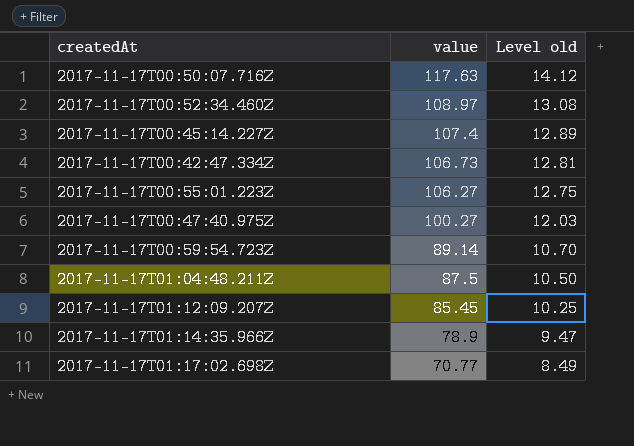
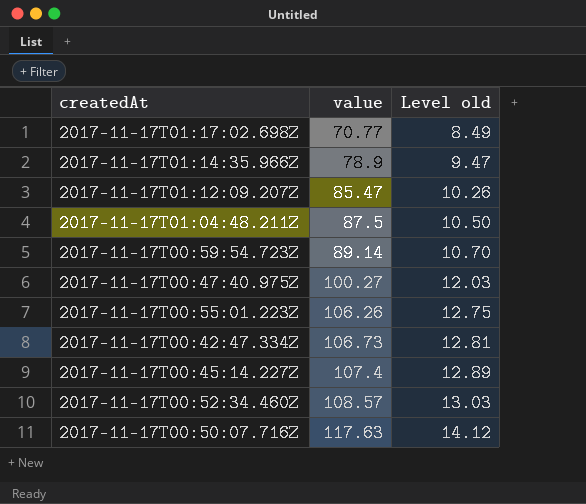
row order: value descending -> value ascending
2017-11-17T01:12:09.207Z | value: 85.45 -> 85.47
2017-11-17T01:12:09.207Z | Level old: 10.25 -> 10.26
2017-11-17T00:55:01.223Z | value: 106.27 -> 106.26
2017-11-17T00:52:34.460Z | value: 108.97 -> 108.57
2017-11-17T00:52:34.460Z | Level old: 13.08 -> 13.03

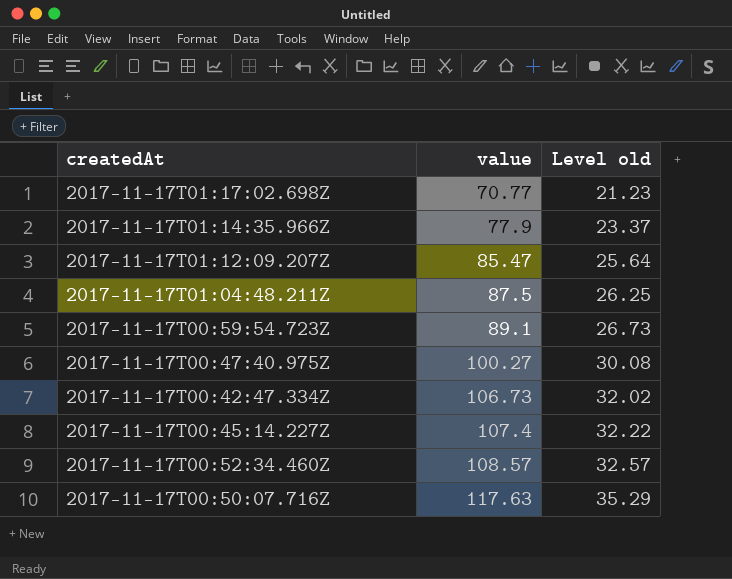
column Level old | formula: [value] * 0.12 -> [value] * 0.3
row 2017-11-17T00:55:01.223Z: 106.26 | 12.75 -> none
2017-11-17T01:14:35.966Z | value: 78.9 -> 77.9
2017-11-17T00:59:54.723Z | value: 89.14 -> 89.1

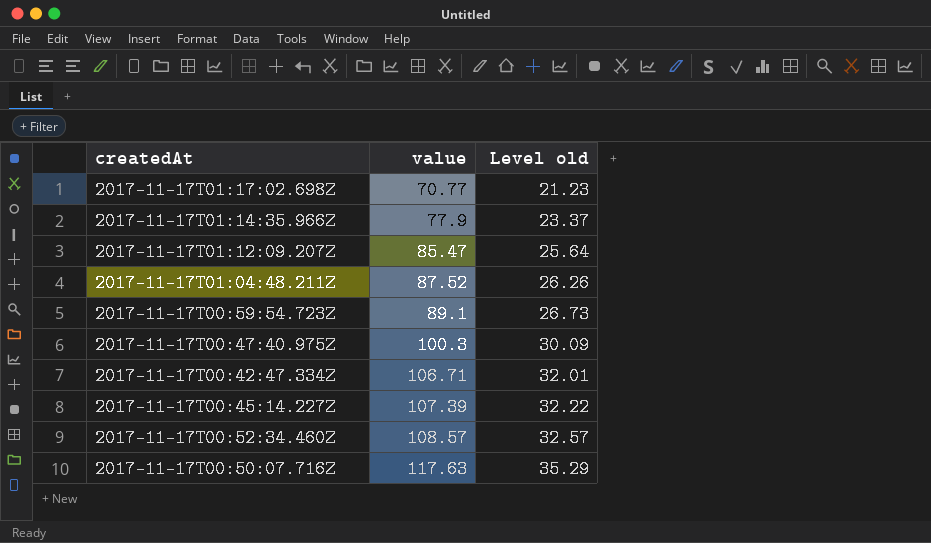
2017-11-17T01:04:48.211Z | value: 87.5 -> 87.52
2017-11-17T01:04:48.211Z | Level old: 26.25 -> 26.26
2017-11-17T00:47:40.975Z | value: 100.27 -> 100.3
2017-11-17T00:47:40.975Z | Level old: 30.08 -> 30.09
2017-11-17T00:42:47.334Z | value: 106.73 -> 106.71
2017-11-17T00:42:47.334Z | Level old: 32.02 -> 32.01
2017-11-17T00:45:14.227Z | value: 107.4 -> 107.39

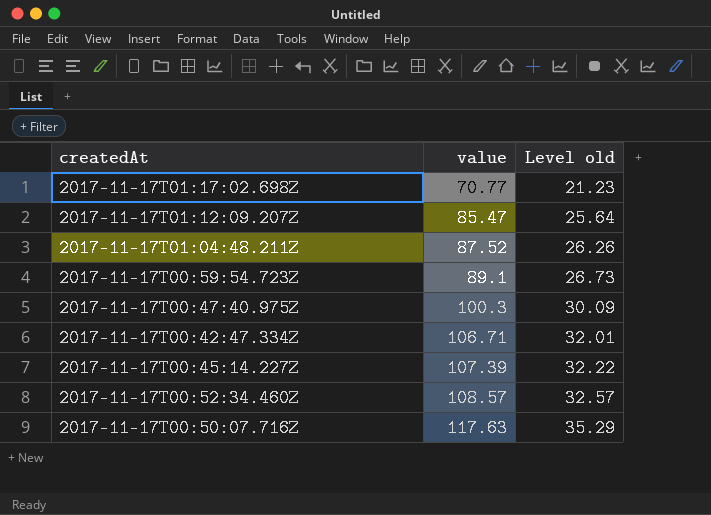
row 2017-11-17T01:14:35.966Z: 77.9 | 23.37 -> none

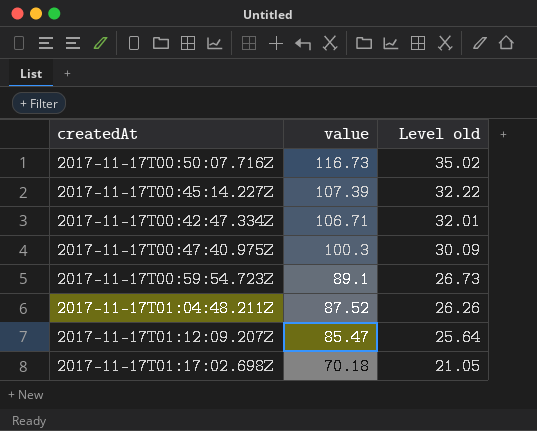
row order: value ascending -> value descending
row 2017-11-17T00:52:34.460Z: 108.57 | 32.57 -> none
2017-11-17T00:50:07.716Z | value: 117.63 -> 116.73
2017-11-17T00:50:07.716Z | Level old: 35.29 -> 35.02
2017-11-17T01:17:02.698Z | value: 70.77 -> 70.18
2017-11-17T01:17:02.698Z | Level old: 21.23 -> 21.05

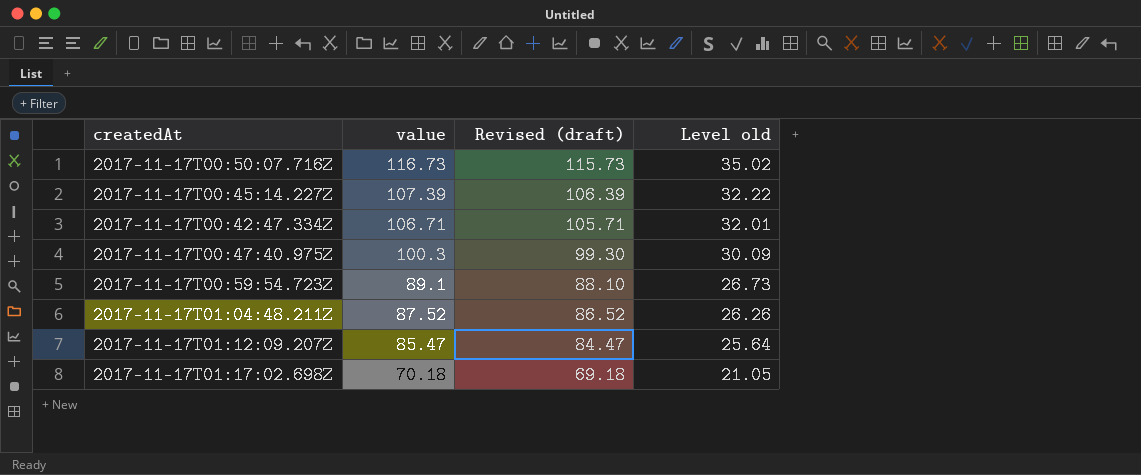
column Revised (draft) | formula: none -> [value] - 1

